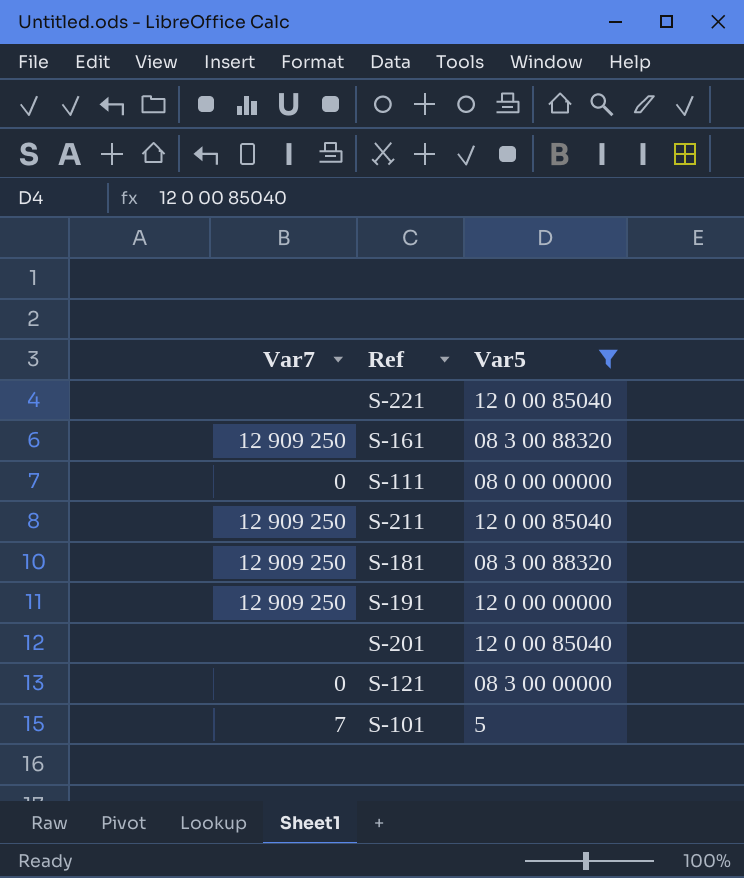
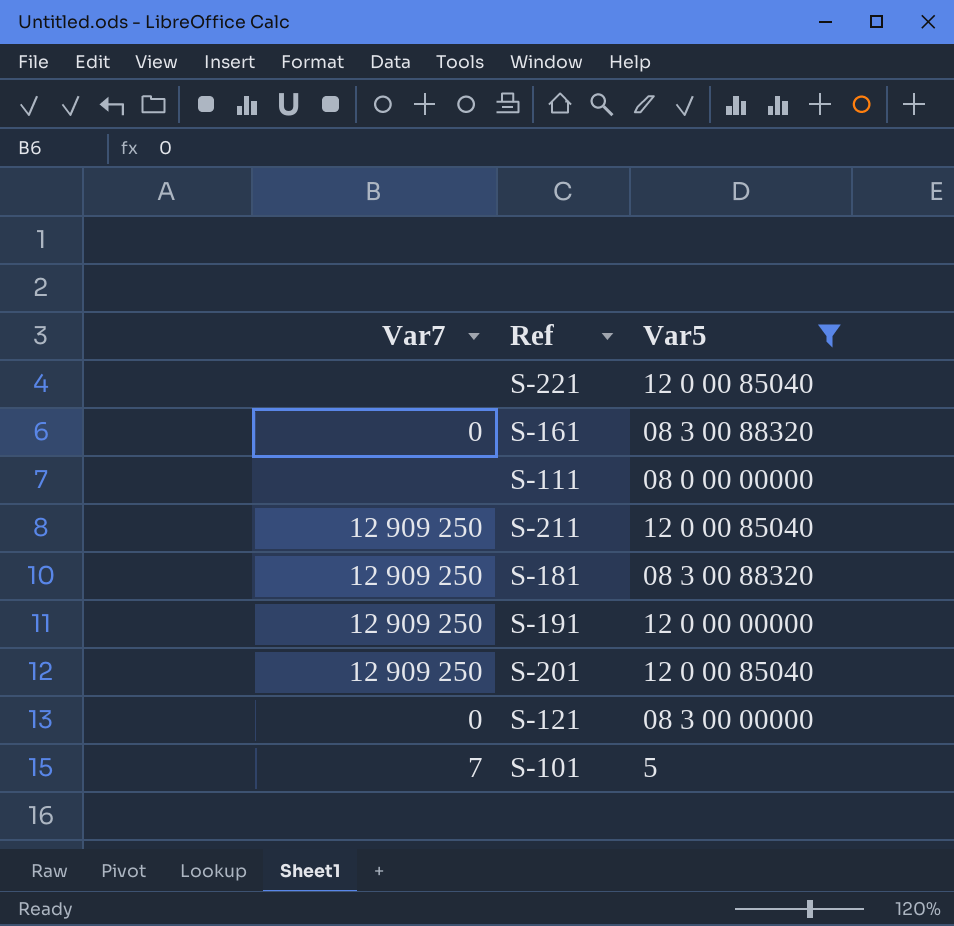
S-161 | Var7: 12 909 250 -> 0
S-111 | Var7: 0 -> none
S-201 | Var7: none -> 12 909 250

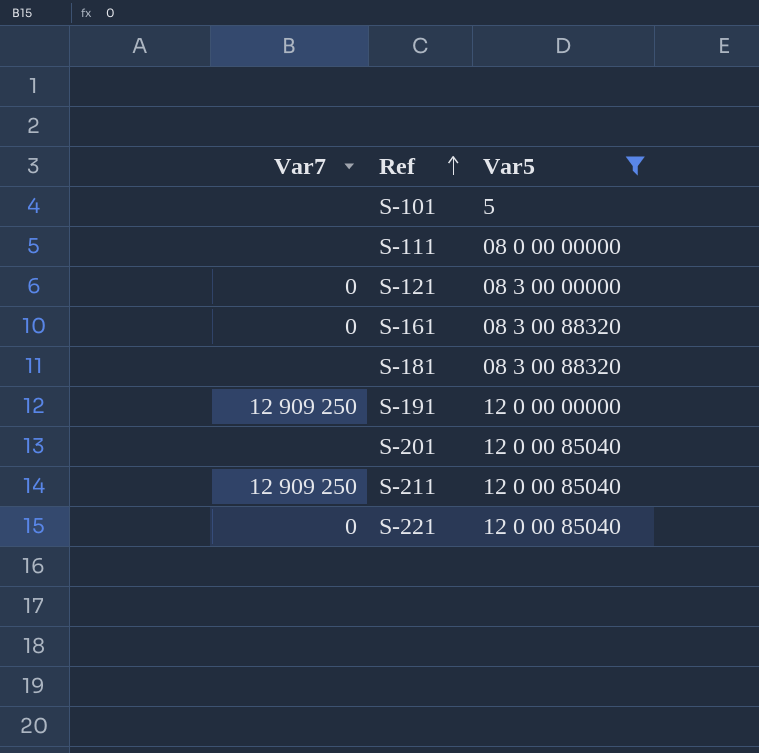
row order: none -> Ref ascending
S-101 | Var7: 7 -> none
S-181 | Var7: 12 909 250 -> none
S-201 | Var7: 12 909 250 -> none
S-221 | Var7: none -> 0

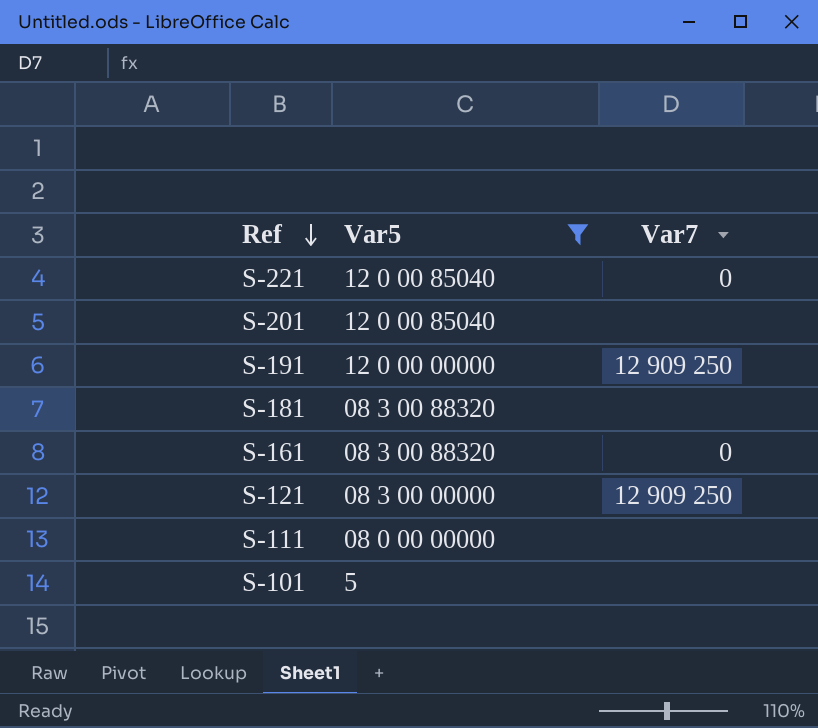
row order: Ref ascending -> Ref descending
column Var7 | position: 1 -> 3
row S-211: 12 909 250 | 12 0 00 85040 -> none
S-121 | Var7: 0 -> 12 909 250

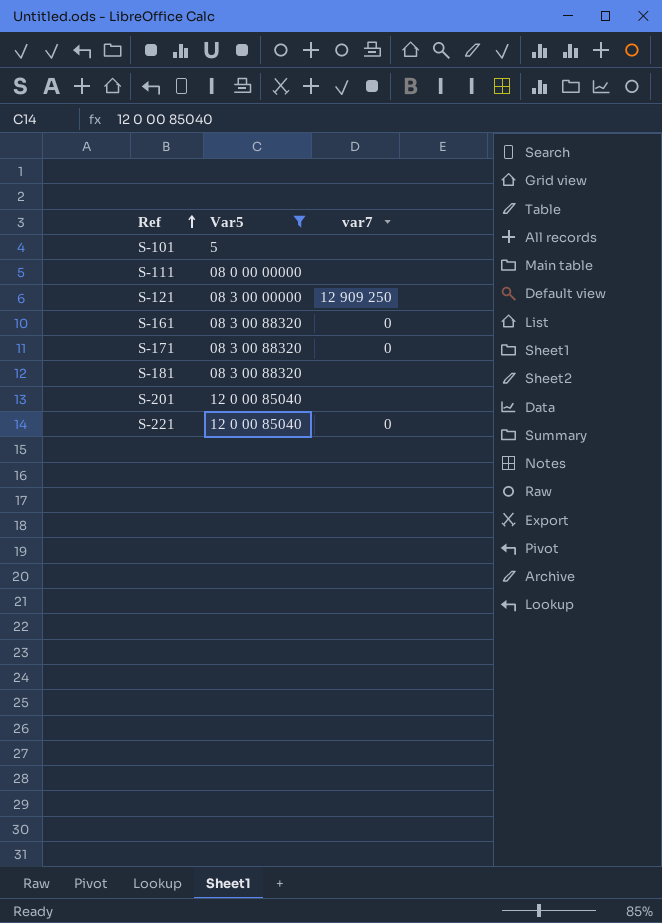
row order: Ref descending -> Ref ascending
column name: Var7 -> var7
row S-191: 12 0 00 00000 | 12 909 250 -> none
row S-171: none -> 08 3 00 88320 | 0

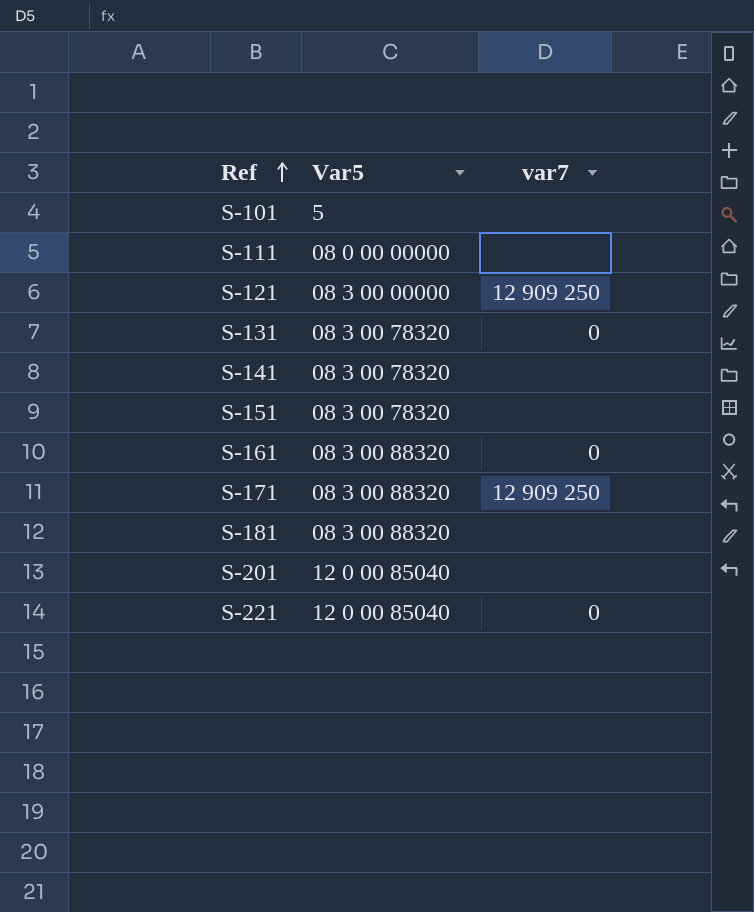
filter: Var5 != 08 3 00 78320 -> none
S-171 | var7: 0 -> 12 909 250

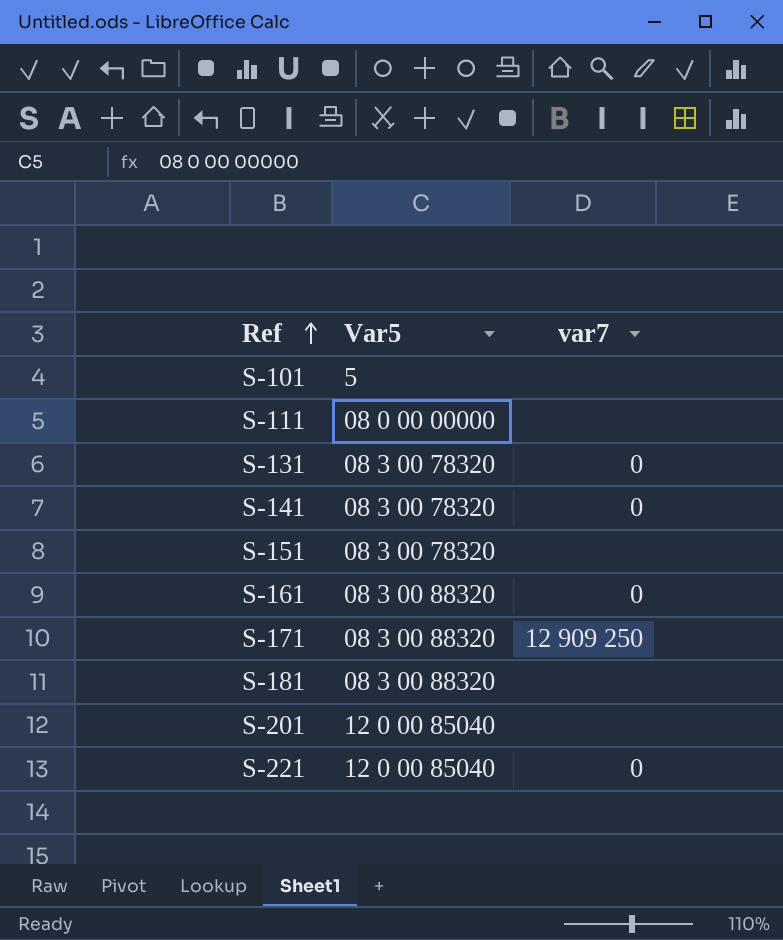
row S-121: 08 3 00 00000 | 12 909 250 -> none
S-141 | var7: none -> 0

